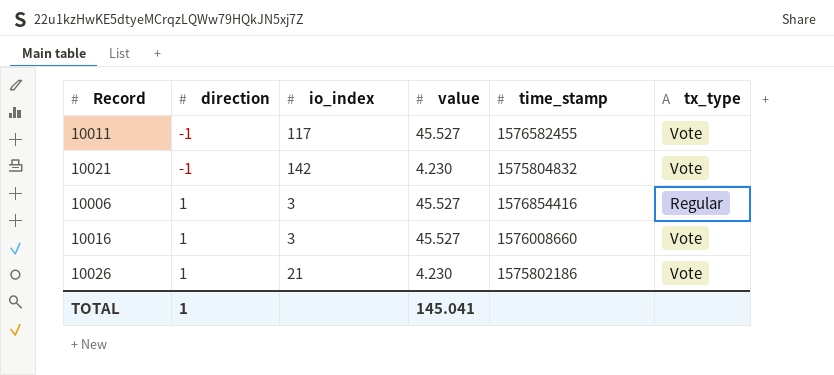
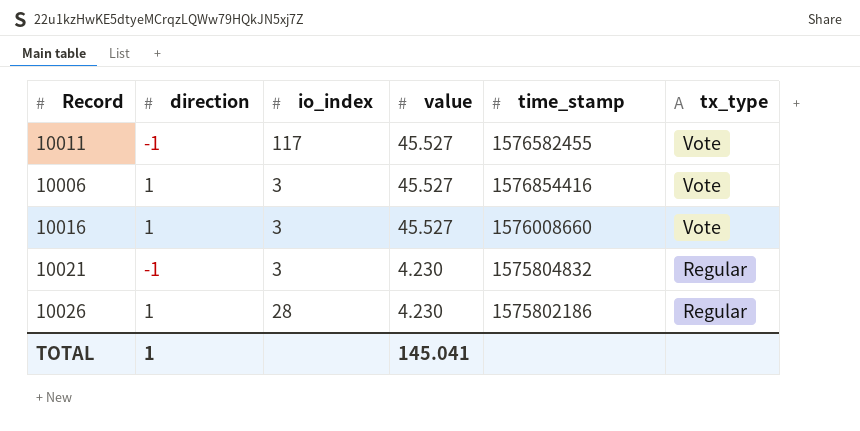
row order: direction ascending -> value descending
10006 | tx_type: Regular -> Vote
10021 | io_index: 142 -> 3
10021 | tx_type: Vote -> Regular
10026 | io_index: 21 -> 28
10026 | tx_type: Vote -> Regular

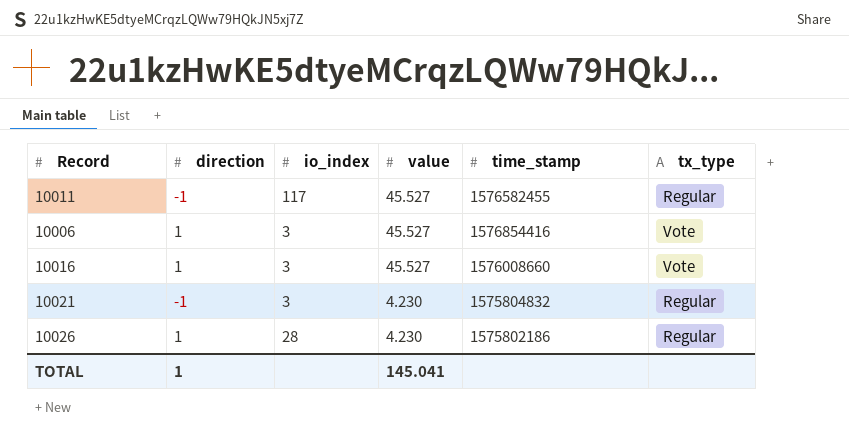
10011 | tx_type: Vote -> Regular

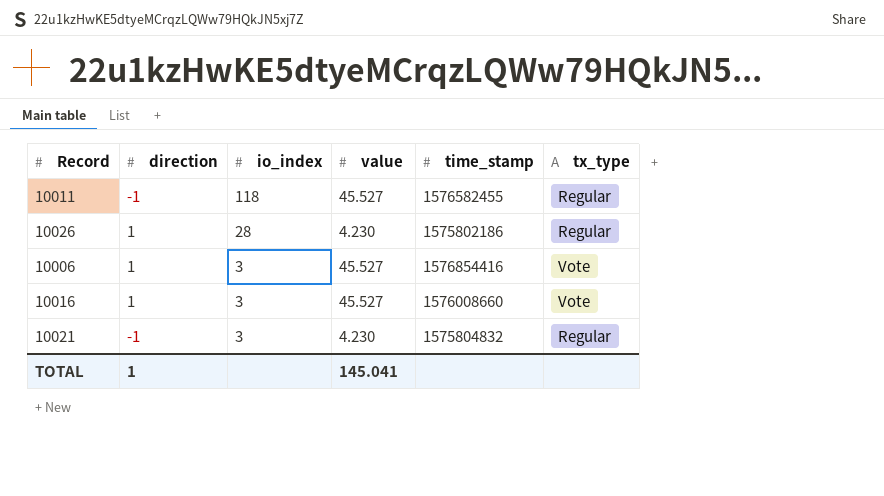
row order: value descending -> io_index descending
10011 | io_index: 117 -> 118

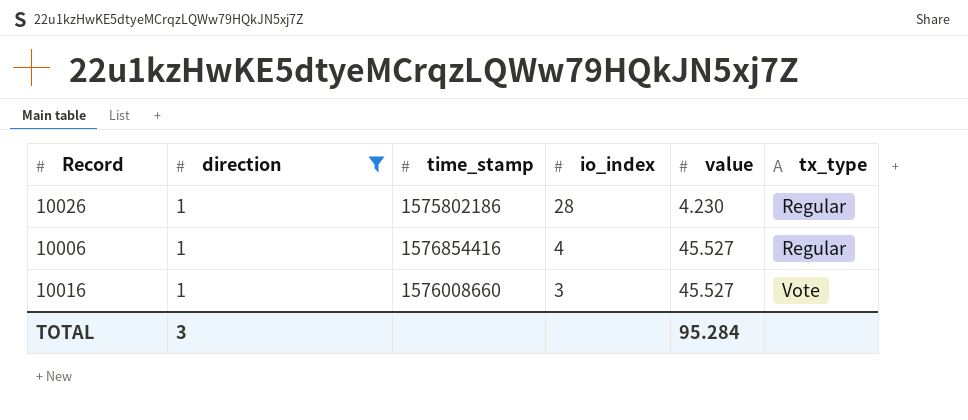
filter: none -> direction = 1
column time_stamp | position: 5 -> 3
10006 | io_index: 3 -> 4
10006 | tx_type: Vote -> Regular
TOTAL | direction: 1 -> 3
TOTAL | value: 145.041 -> 95.284

